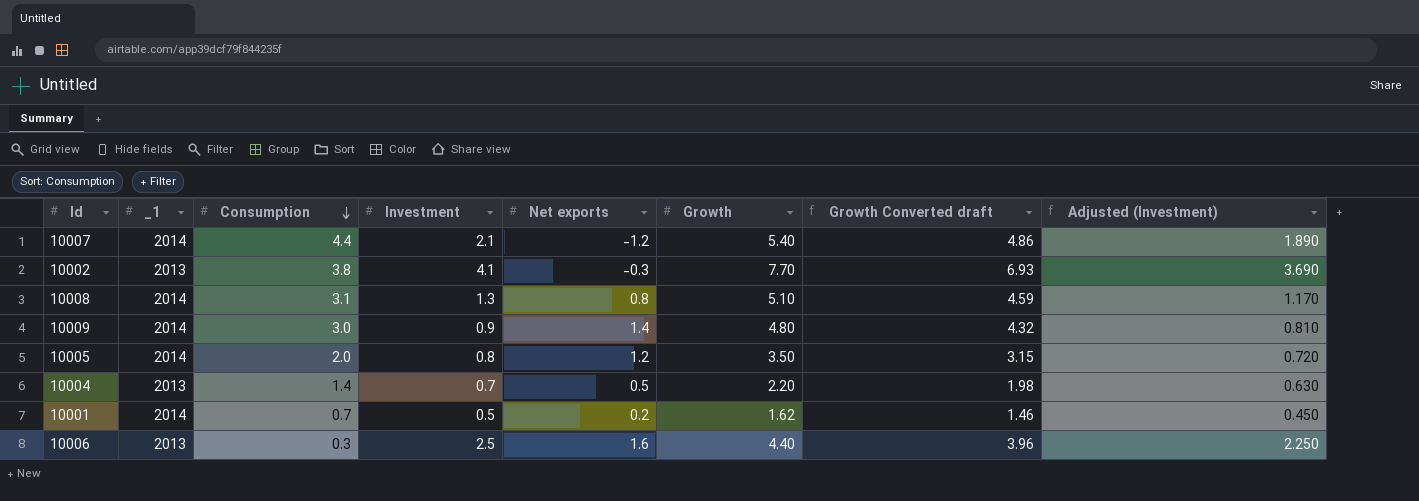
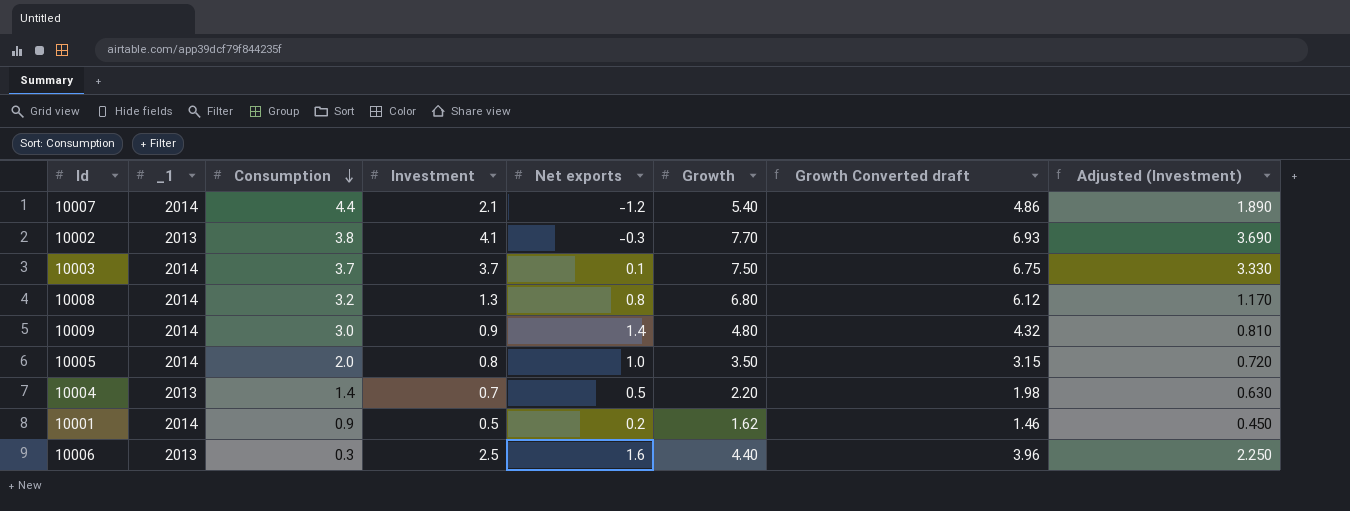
row 10003: none -> 2014 | 3.7 | 3.7 | 0.1 | 7.50 | 6.75 | 3.330
10008 | Consumption: 3.1 -> 3.2
10008 | Growth: 5.10 -> 6.80
10008 | Growth Converted draft: 4.59 -> 6.12
10005 | Net exports: 1.2 -> 1.0
10001 | Consumption: 0.7 -> 0.9

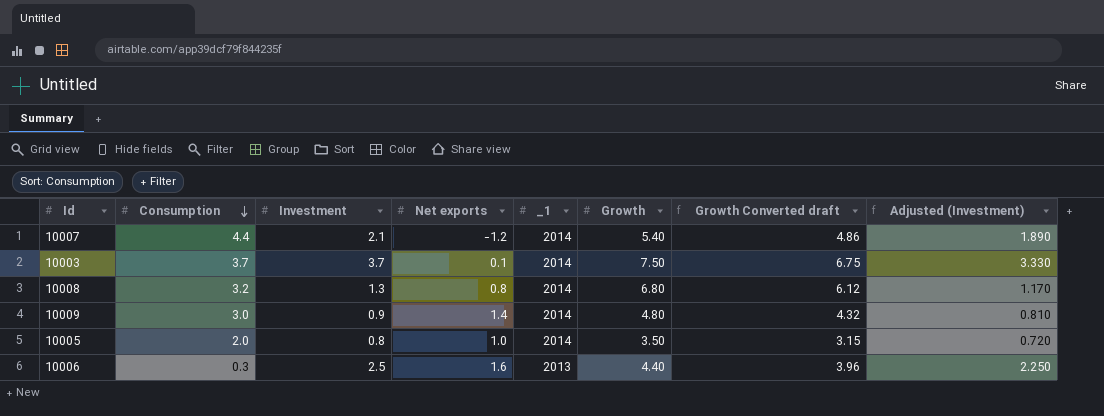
column _1 | position: 2 -> 5
row 10002: 2013 | 3.8 | 4.1 | -0.3 | 7.70 | 6.93 | 3.690 -> none
row 10004: 2013 | 1.4 | 0.7 | 0.5 | 2.20 | 1.98 | 0.630 -> none
row 10001: 2014 | 0.9 | 0.5 | 0.2 | 1.62 | 1.46 | 0.450 -> none

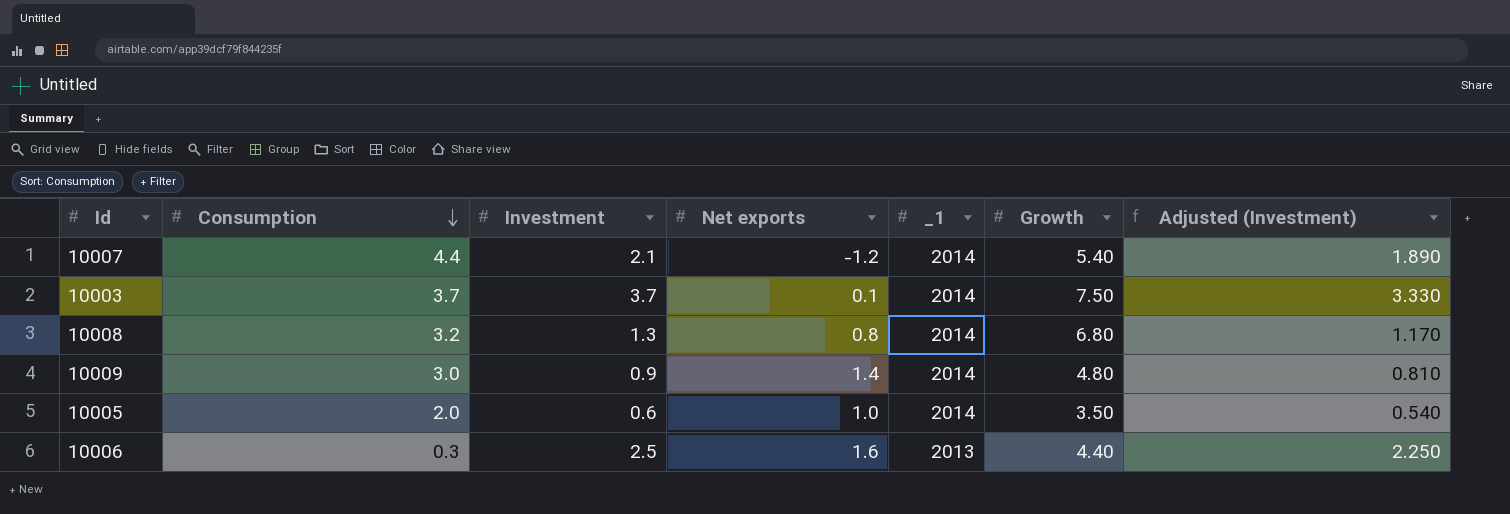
column Growth Converted draft | formula: [Growth] * 0.9 -> none
10005 | Investment: 0.8 -> 0.6
10005 | Adjusted (Investment): 0.720 -> 0.540

